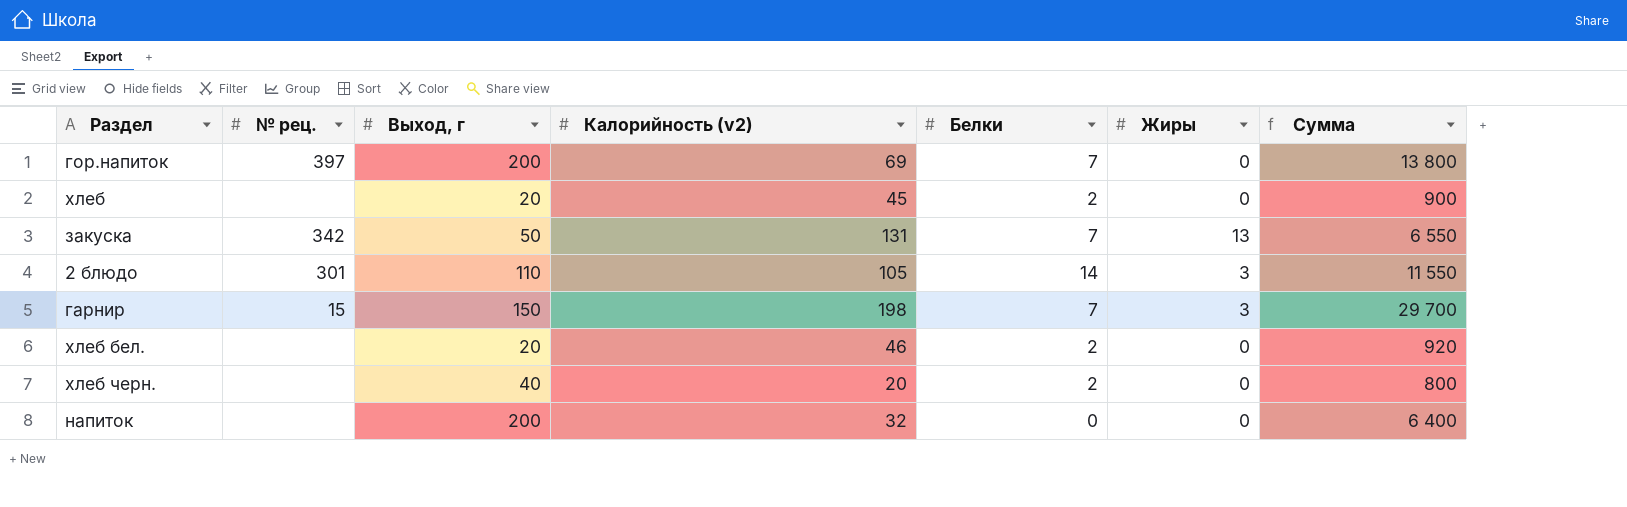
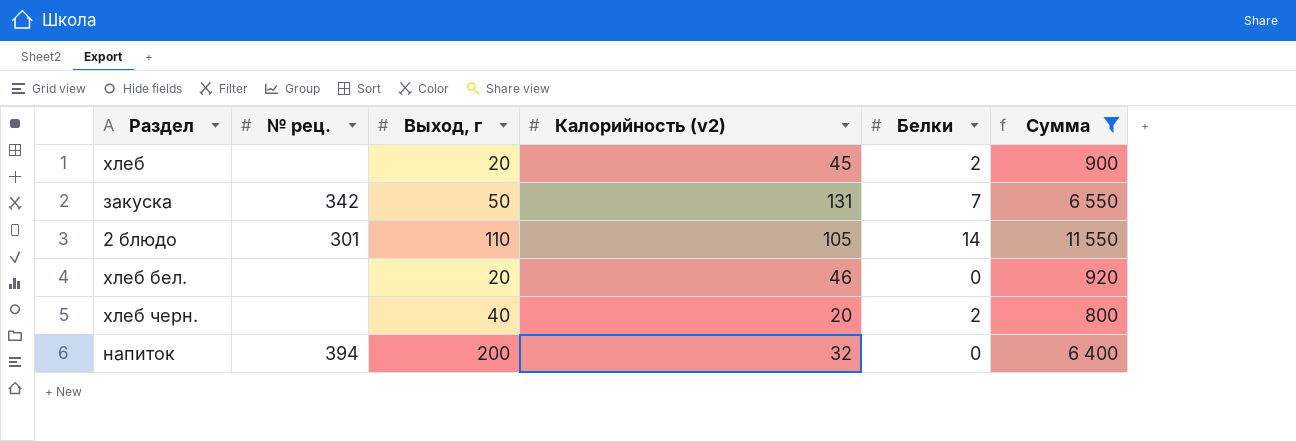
filter: none -> Сумма <= 11 550
column Жиры | position: 6 -> none
хлеб бел. | Белки: 2 -> 0
напиток | № рец.: none -> 394

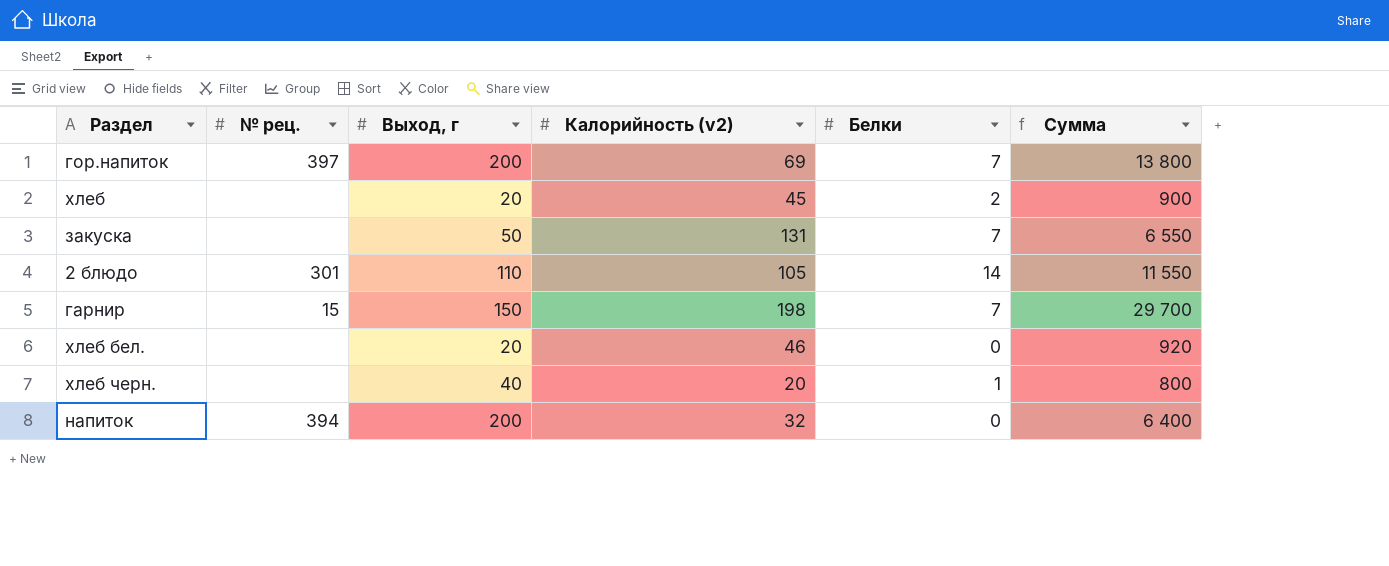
filter: Сумма <= 11 550 -> none
закуска | № рец.: 342 -> none
хлеб черн. | Белки: 2 -> 1

